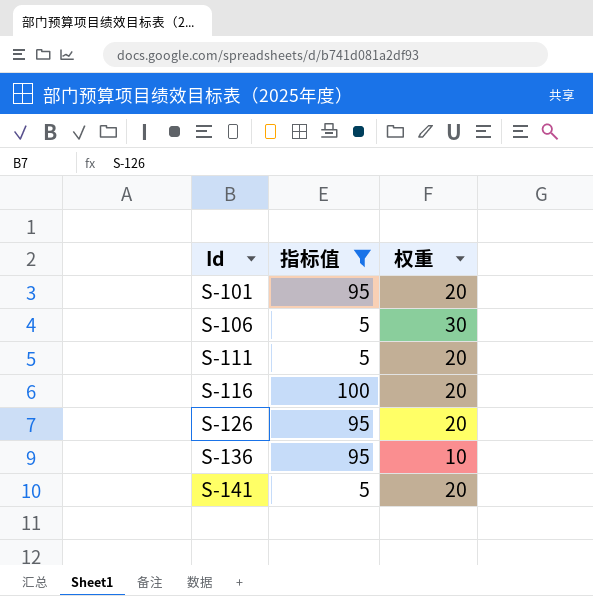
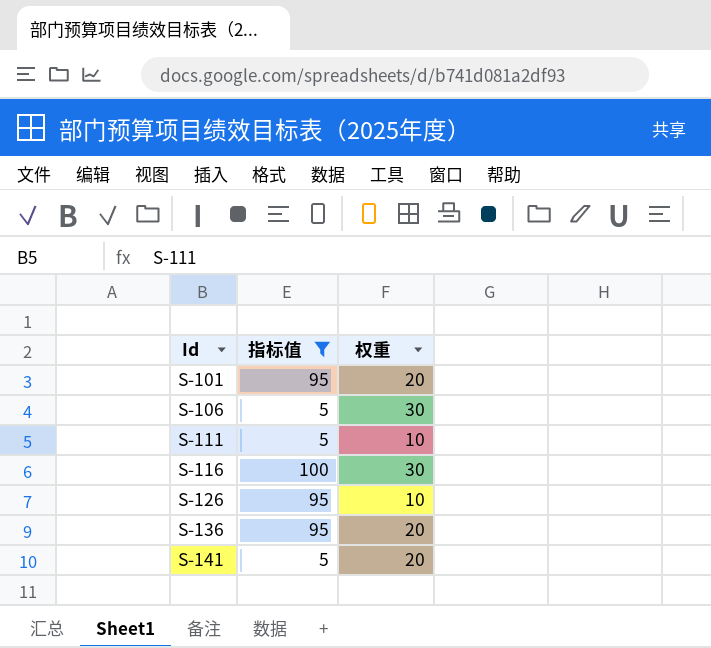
S-111 | 权重: 20 -> 10
S-116 | 权重: 20 -> 30
S-126 | 权重: 20 -> 10
S-136 | 权重: 10 -> 20

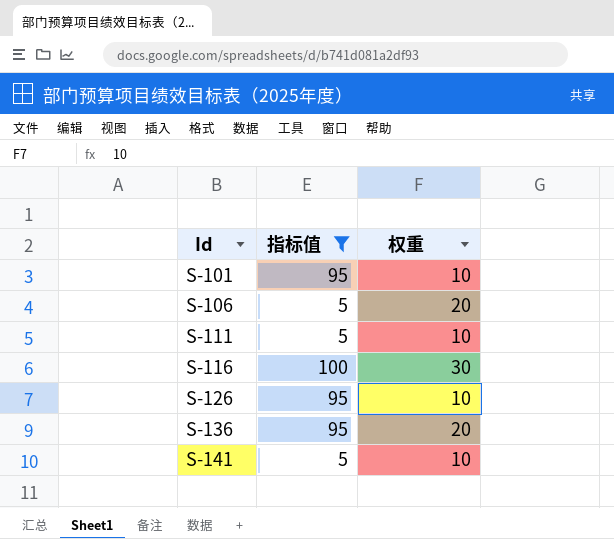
S-101 | 权重: 20 -> 10
S-106 | 权重: 30 -> 20
S-141 | 权重: 20 -> 10

